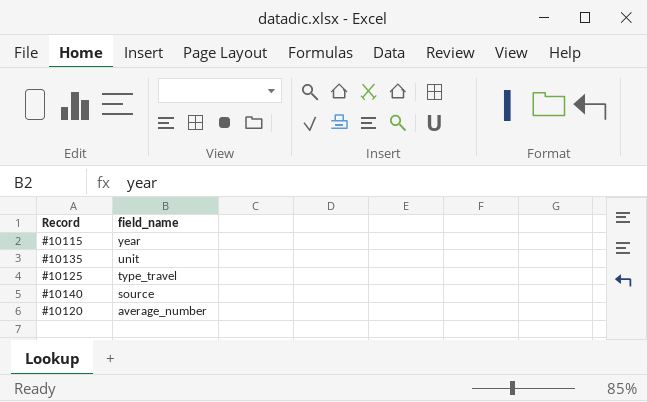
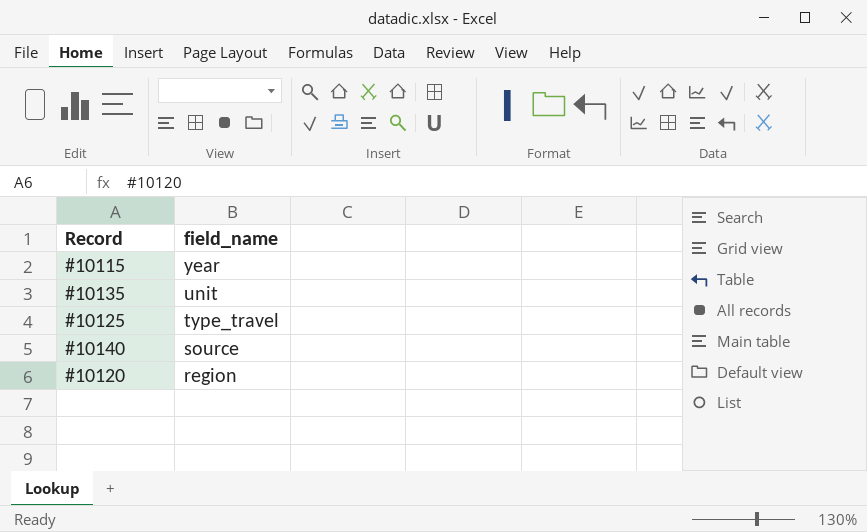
#10120 | field_name: average_number -> region

